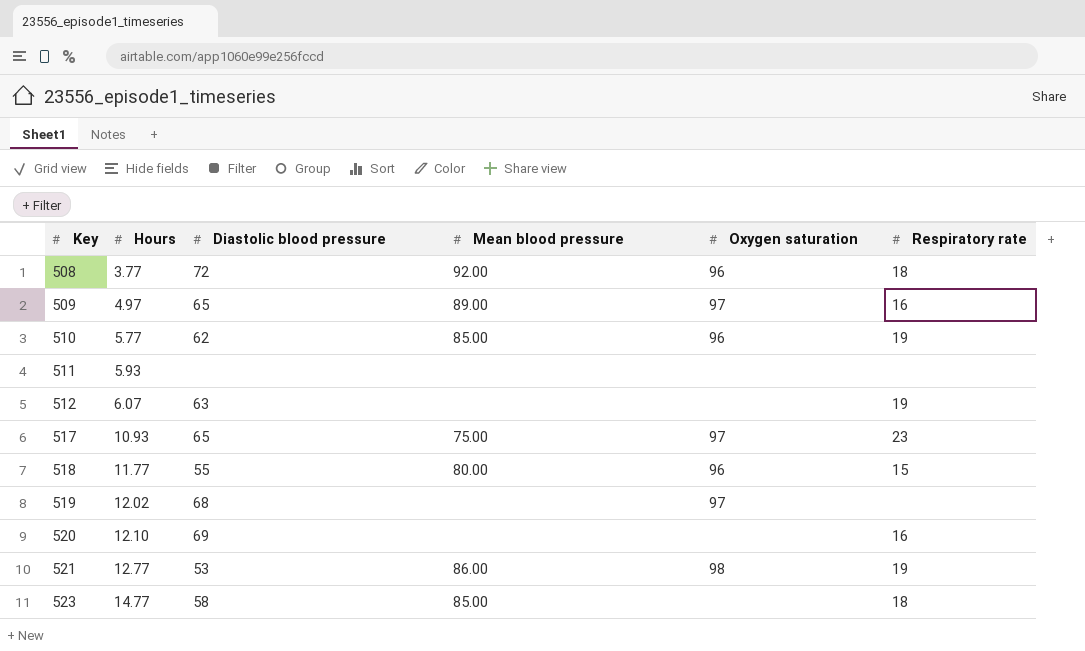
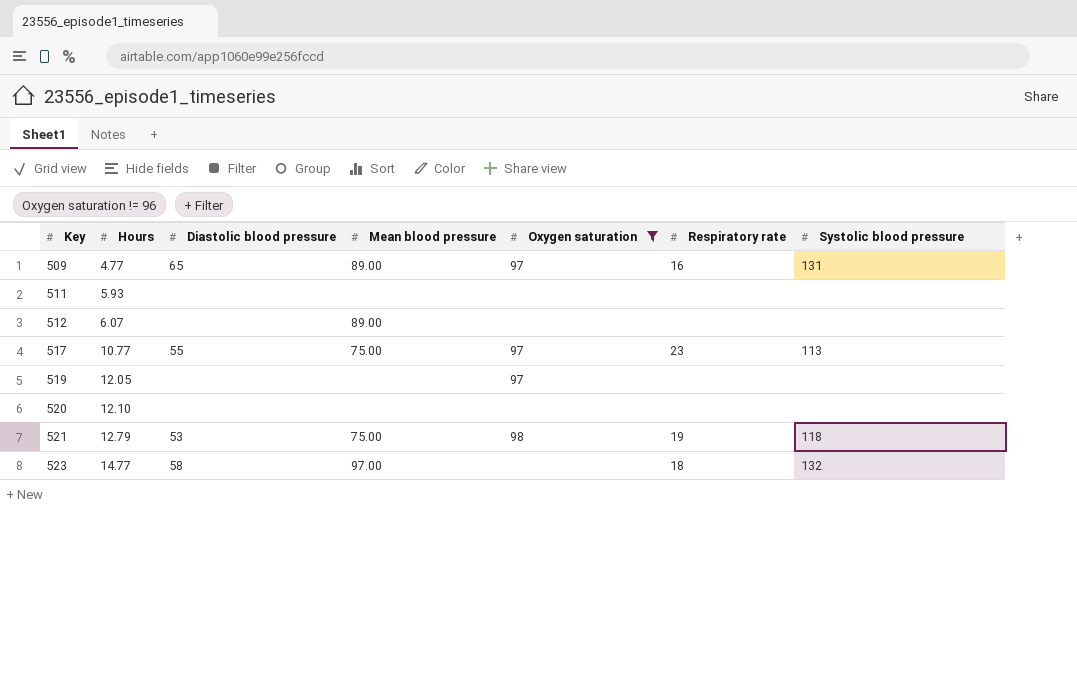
filter: none -> Oxygen saturation != 96
column Systolic blood pressure | position: none -> 7
509 | Hours: 4.97 -> 4.77
512 | Diastolic blood pressure: 63 -> none
512 | Mean blood pressure: none -> 89.00
512 | Respiratory rate: 19 -> none
517 | Hours: 10.93 -> 10.77
517 | Diastolic blood pressure: 65 -> 55
519 | Hours: 12.02 -> 12.05
519 | Diastolic blood pressure: 68 -> none
520 | Diastolic blood pressure: 69 -> none
520 | Respiratory rate: 16 -> none
521 | Hours: 12.77 -> 12.79
521 | Mean blood pressure: 86.00 -> 75.00
523 | Mean blood pressure: 85.00 -> 97.00

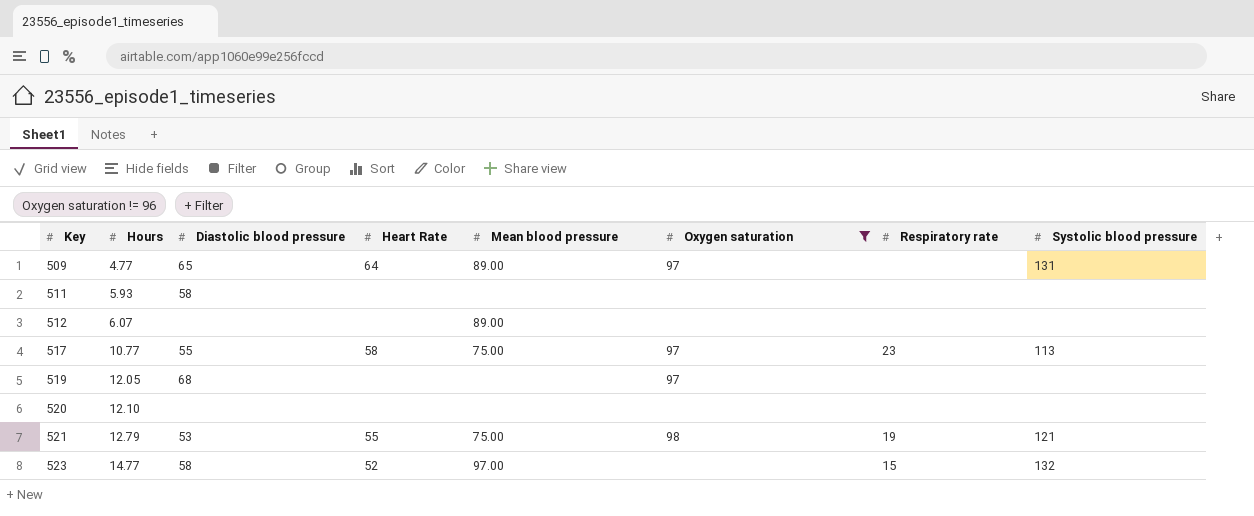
column Heart Rate | position: none -> 4
509 | Respiratory rate: 16 -> none
511 | Diastolic blood pressure: none -> 58
519 | Diastolic blood pressure: none -> 68
521 | Systolic blood pressure: 118 -> 121
523 | Respiratory rate: 18 -> 15

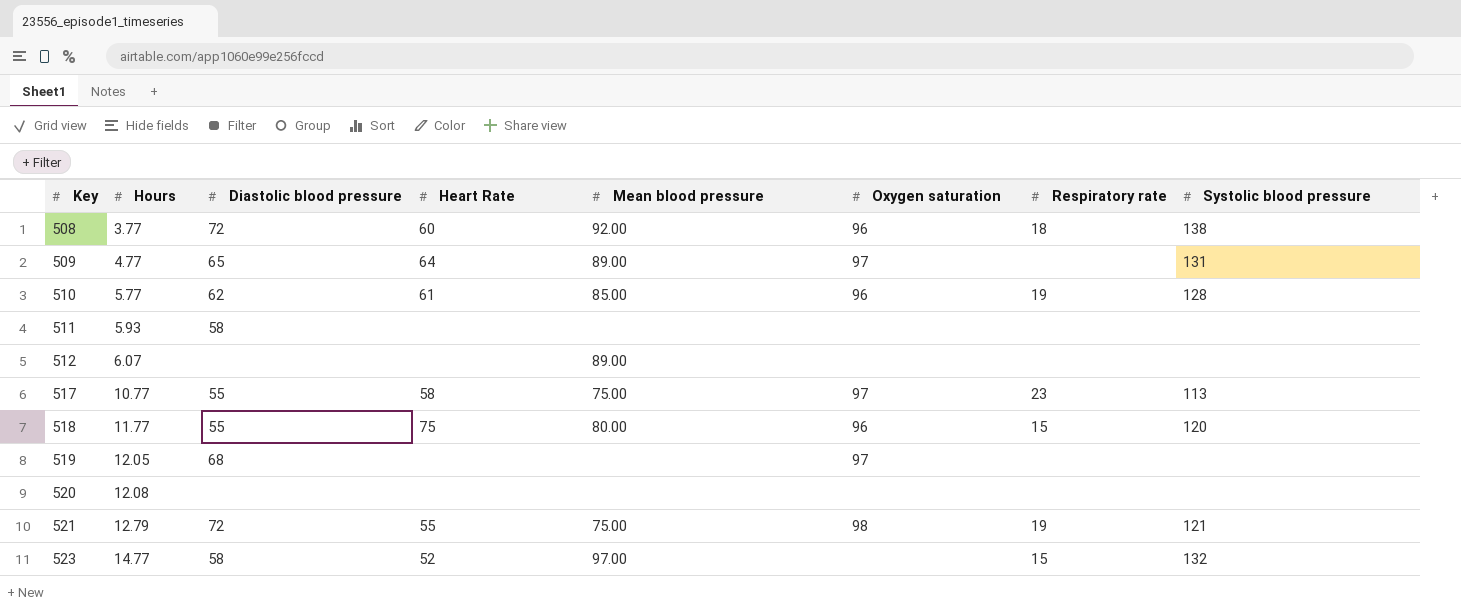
filter: Oxygen saturation != 96 -> none
520 | Hours: 12.10 -> 12.08
521 | Diastolic blood pressure: 53 -> 72

